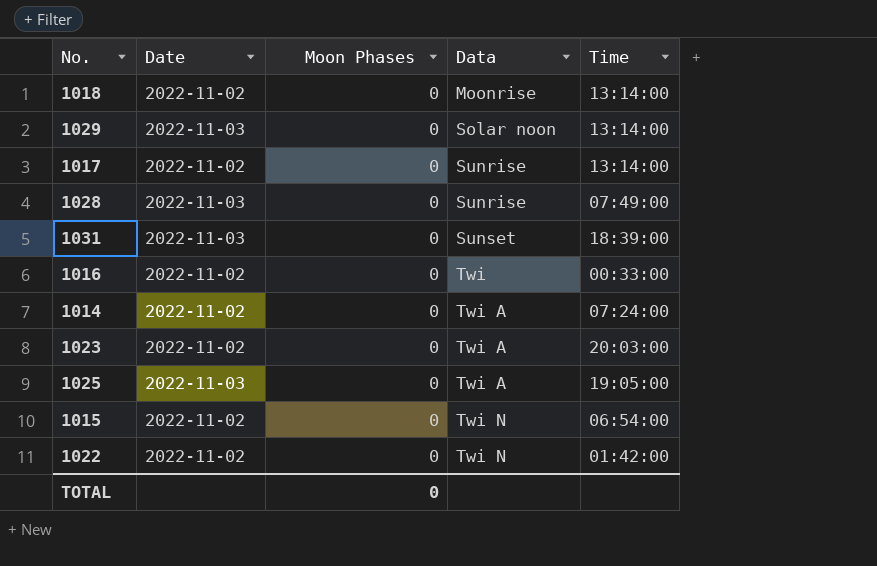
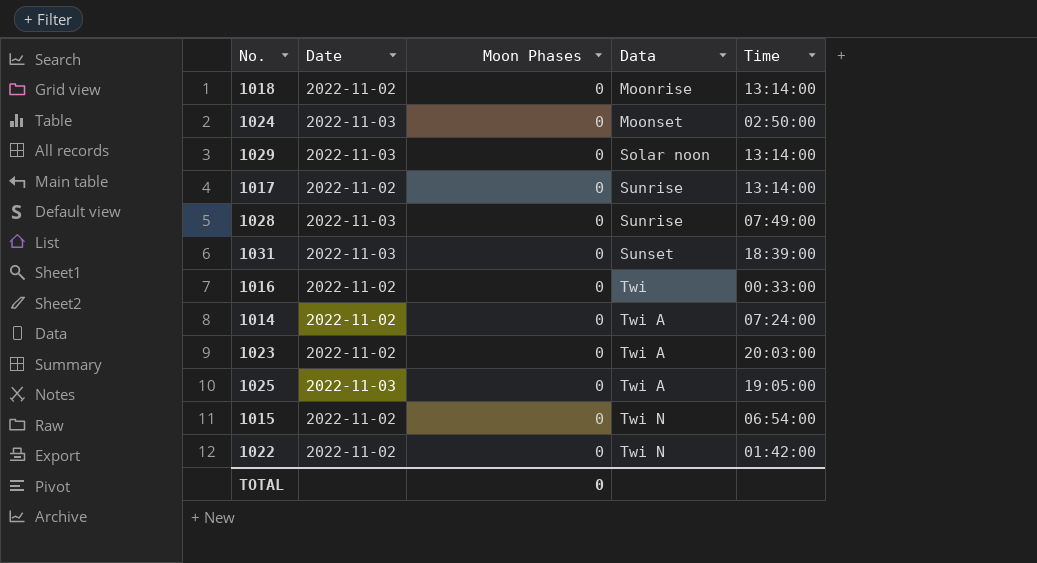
row 1024: none -> 2022-11-03 | 0 | Moonset | 02:50:00

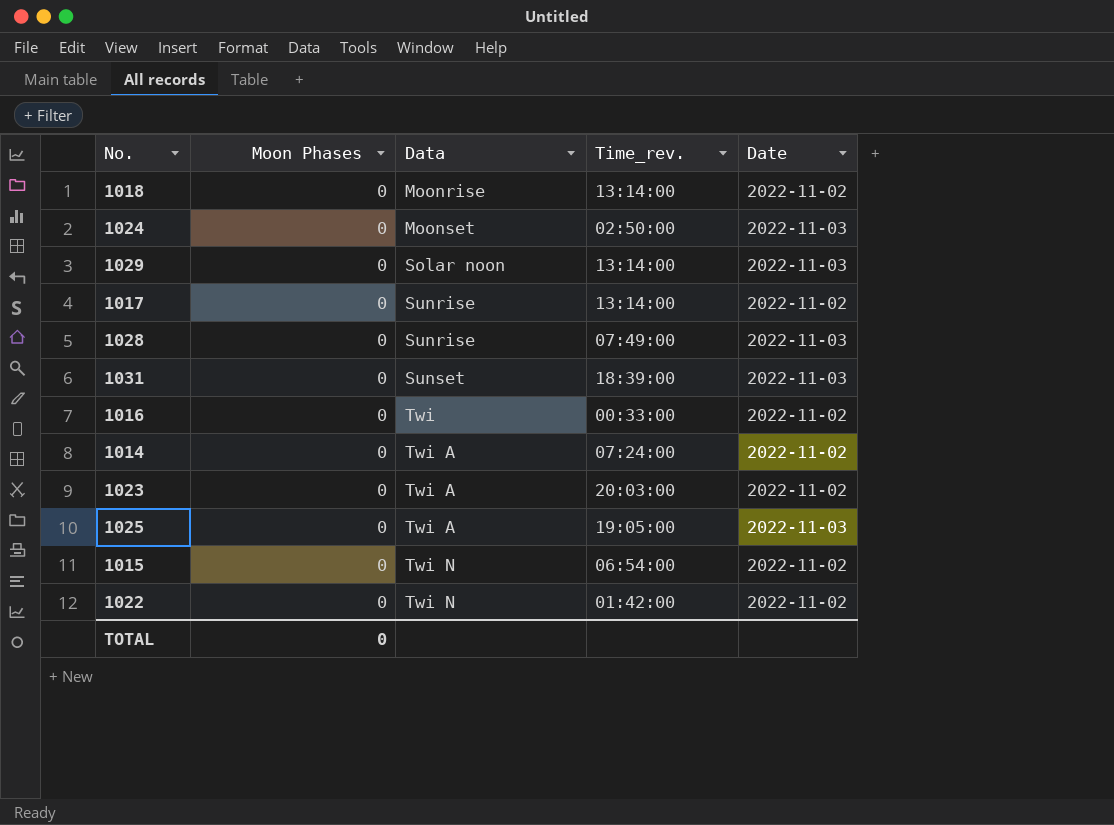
column name: Time -> Time_rev.
column Date | position: 2 -> 5

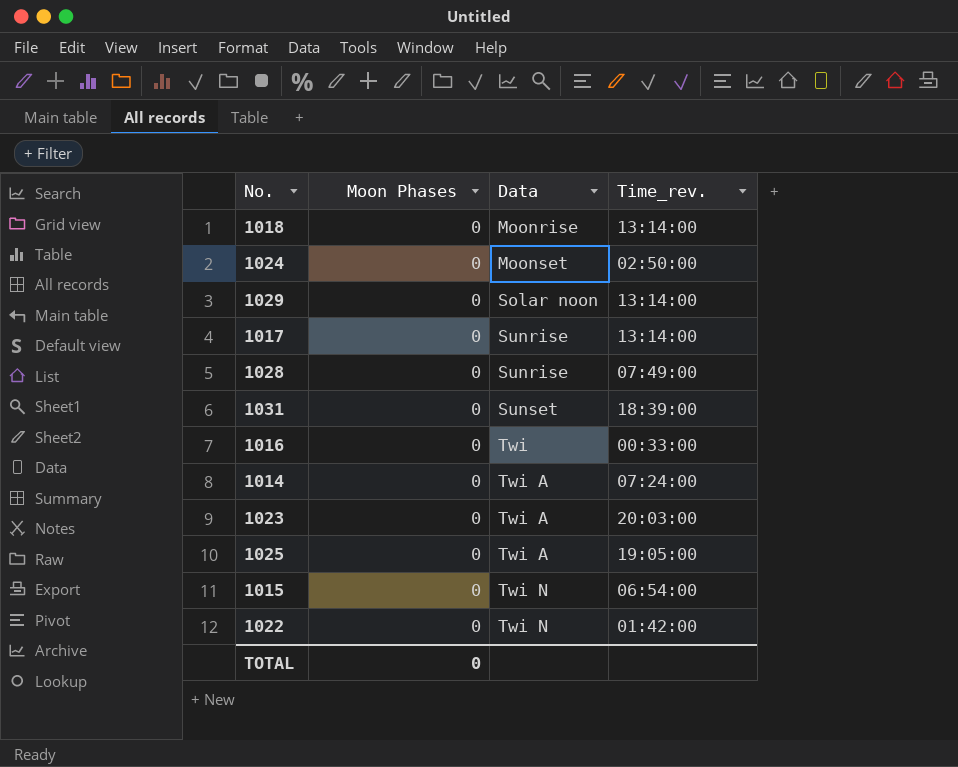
column Date | position: 5 -> none

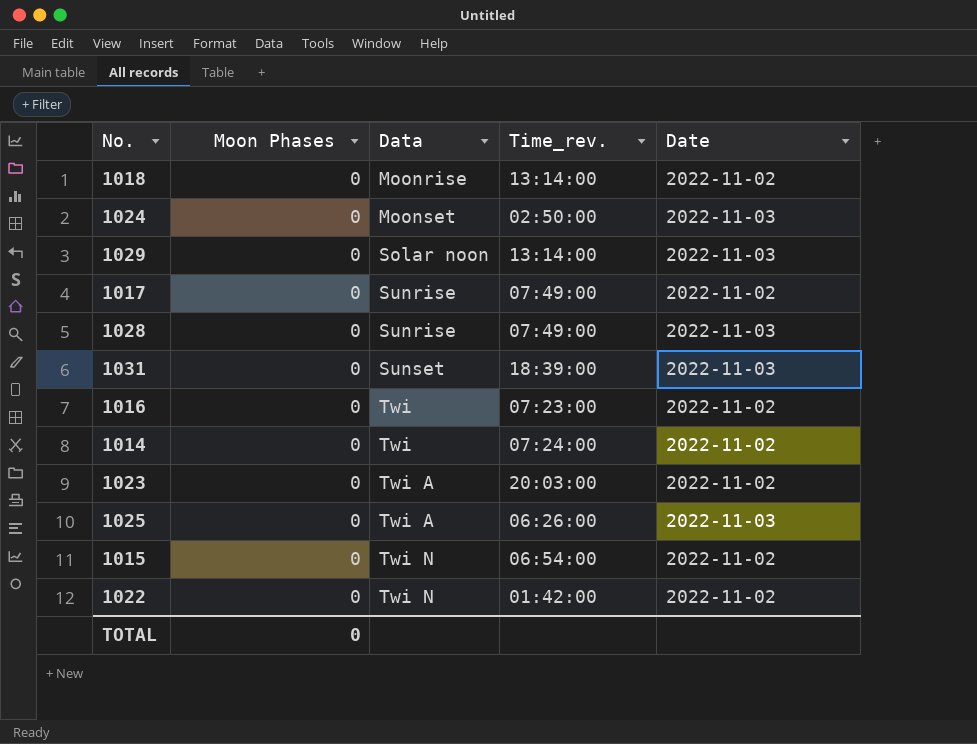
column Date | position: none -> 5
1017 | Time_rev.: 13:14:00 -> 07:49:00
1016 | Time_rev.: 00:33:00 -> 07:23:00
1014 | Data: Twi A -> Twi
1025 | Time_rev.: 19:05:00 -> 06:26:00

